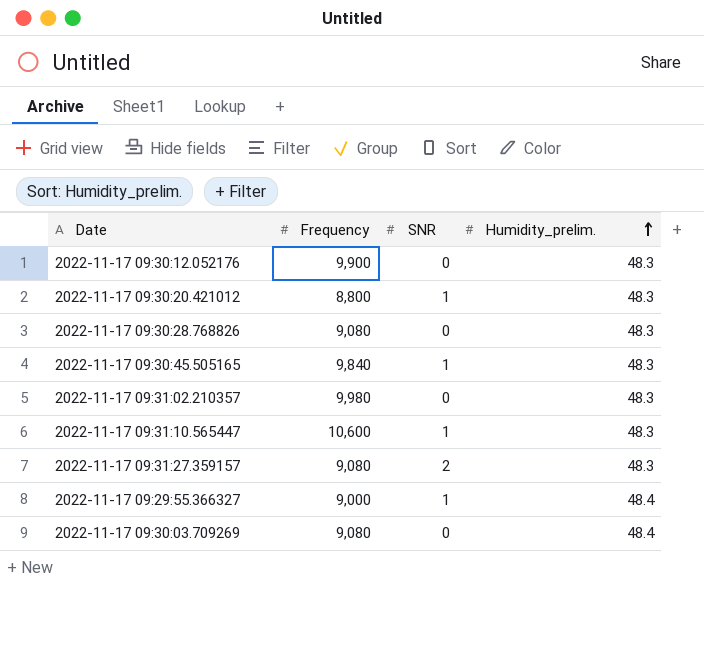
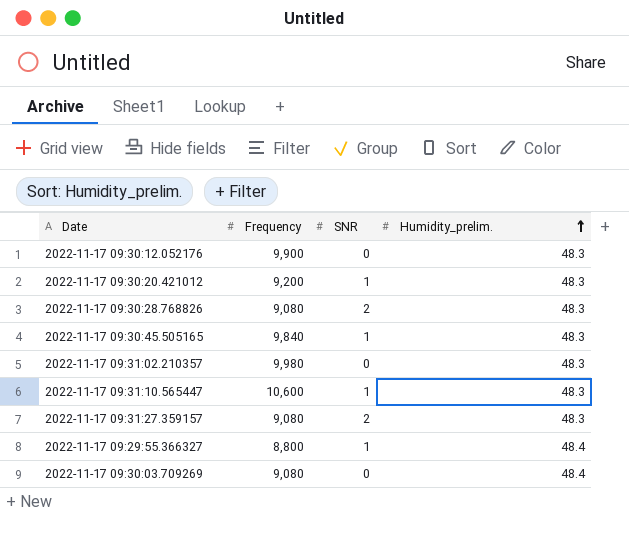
2022-11-17 09:30:20.421012 | Frequency: 8,800 -> 9,200
2022-11-17 09:30:28.768826 | SNR: 0 -> 2
2022-11-17 09:29:55.366327 | Frequency: 9,000 -> 8,800

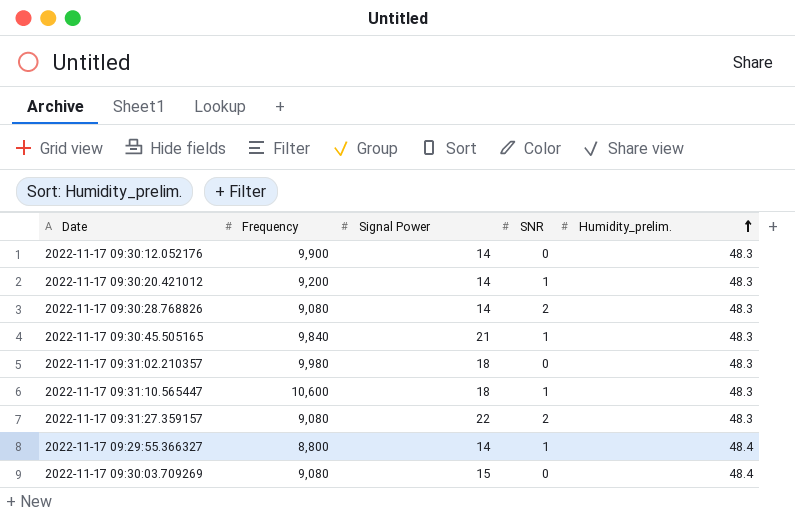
column Signal Power | position: none -> 3

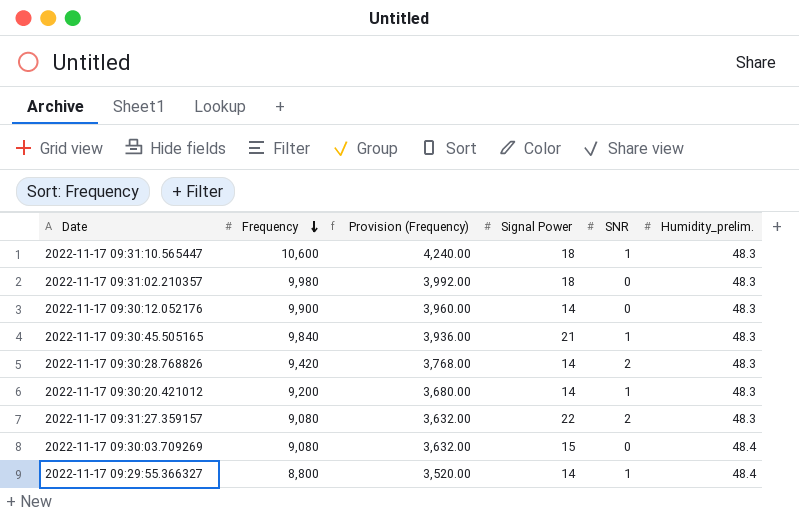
row order: Humidity_prelim. ascending -> Frequency descending
column Provision (Frequency) | formula: none -> [Frequency] * 0.4
2022-11-17 09:30:28.768826 | Frequency: 9,080 -> 9,420

